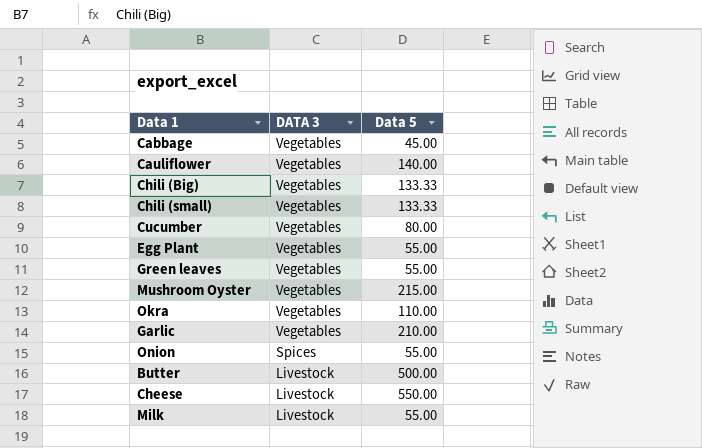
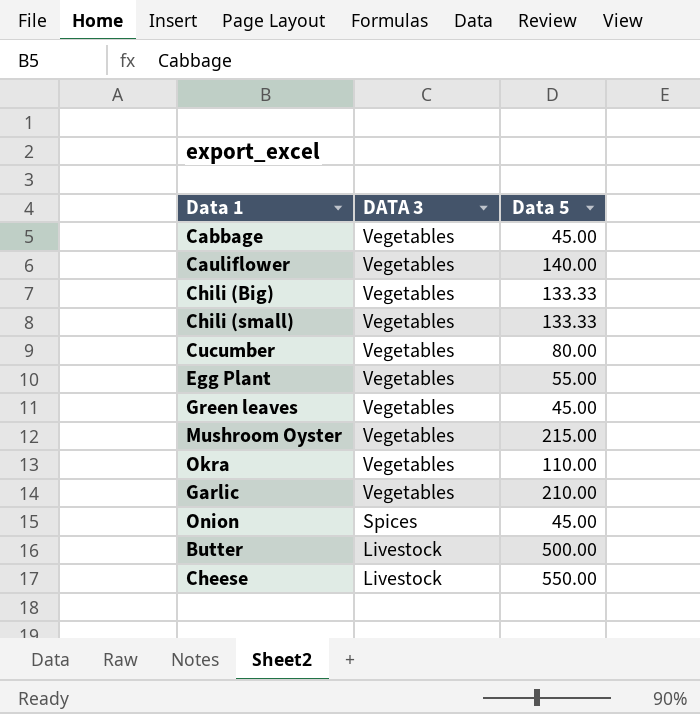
row Milk: Livestock | 55.00 -> none
Green leaves | Data 5: 55.00 -> 45.00
Onion | Data 5: 55.00 -> 45.00

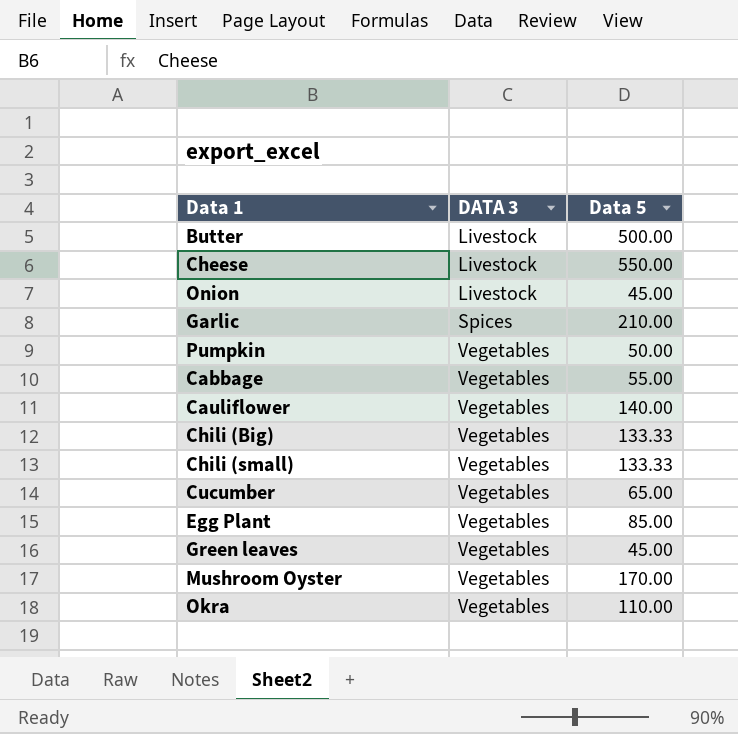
row order: DATA 3 descending -> DATA 3 ascending
Onion | DATA 3: Spices -> Livestock
Garlic | DATA 3: Vegetables -> Spices
row Pumpkin: none -> Vegetables | 50.00
Cabbage | Data 5: 45.00 -> 55.00
Cucumber | Data 5: 80.00 -> 65.00
Egg Plant | Data 5: 55.00 -> 85.00
Mushroom Oyster | Data 5: 215.00 -> 170.00

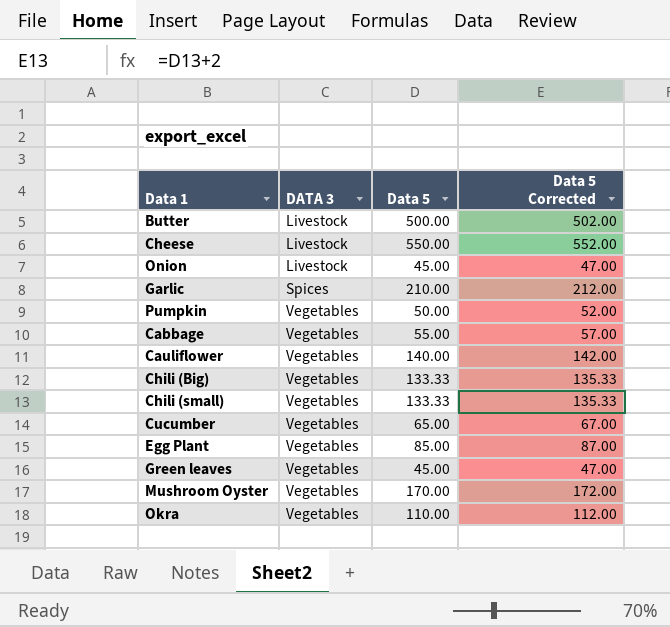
column Data 5 Corrected | formula: none -> [Data 5] + 2

